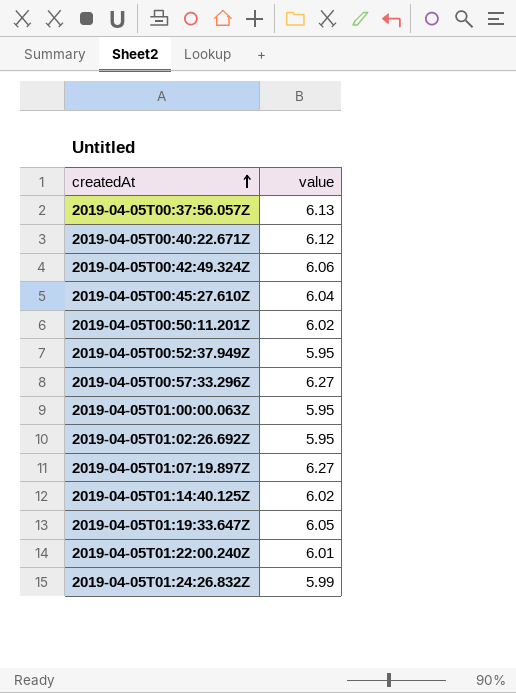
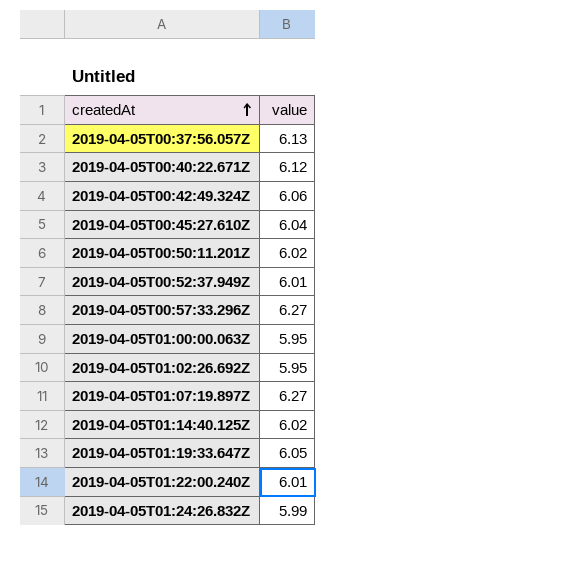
2019-04-05T00:52:37.949Z | value: 5.95 -> 6.01

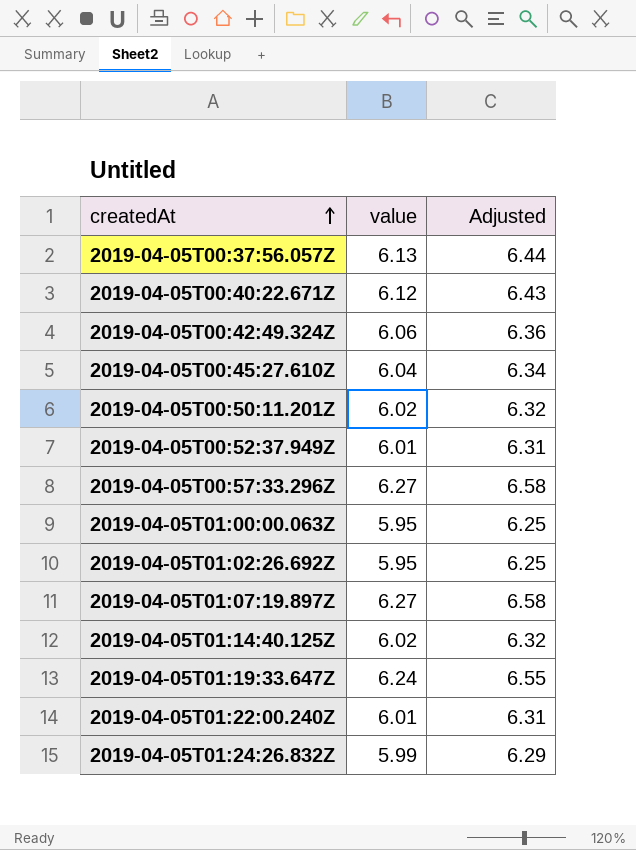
column Adjusted | formula: none -> [value] * 1.05
2019-04-05T01:19:33.647Z | value: 6.05 -> 6.24

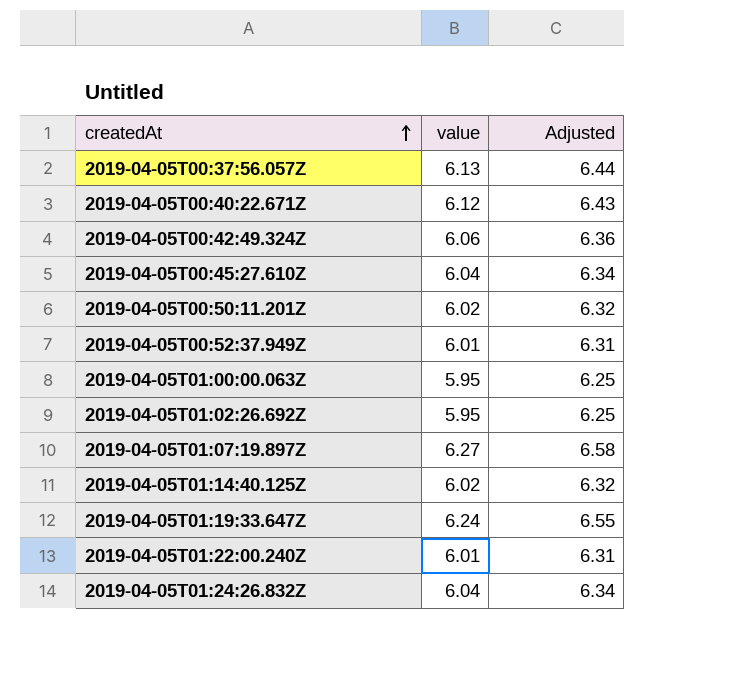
row 2019-04-05T00:57:33.296Z: 6.27 | 6.58 -> none
2019-04-05T01:24:26.832Z | value: 5.99 -> 6.04
2019-04-05T01:24:26.832Z | Adjusted: 6.29 -> 6.34

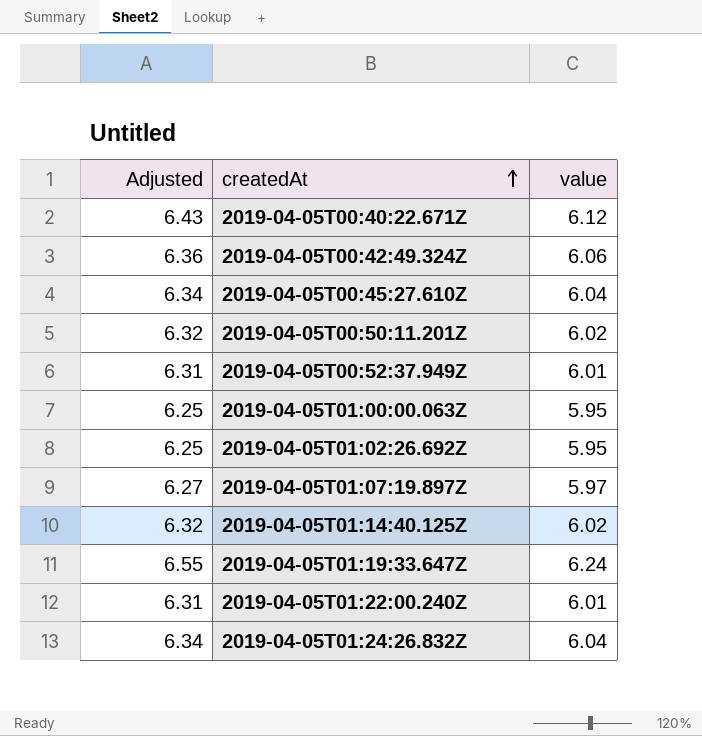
column Adjusted | position: 3 -> 1
row 2019-04-05T00:37:56.057Z: 6.13 | 6.44 -> none
2019-04-05T01:07:19.897Z | Adjusted: 6.58 -> 6.27
2019-04-05T01:07:19.897Z | value: 6.27 -> 5.97

